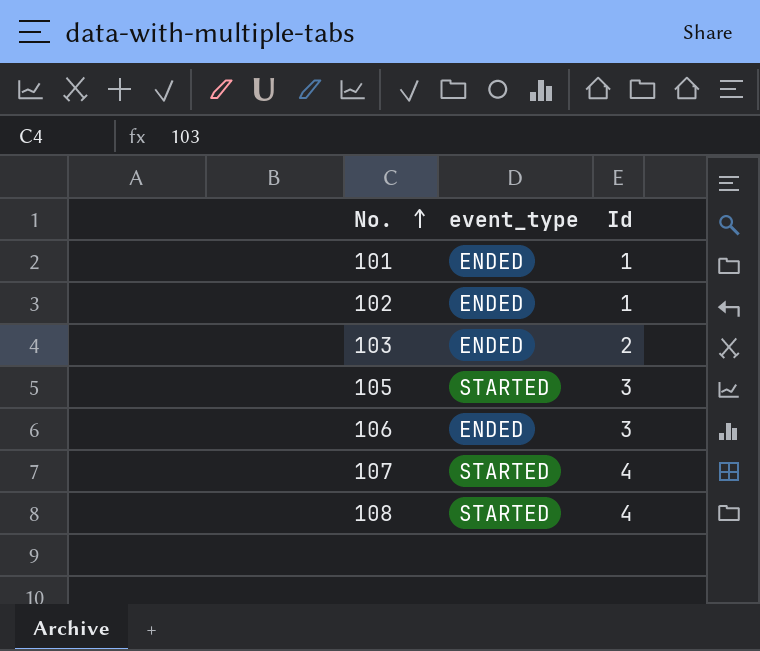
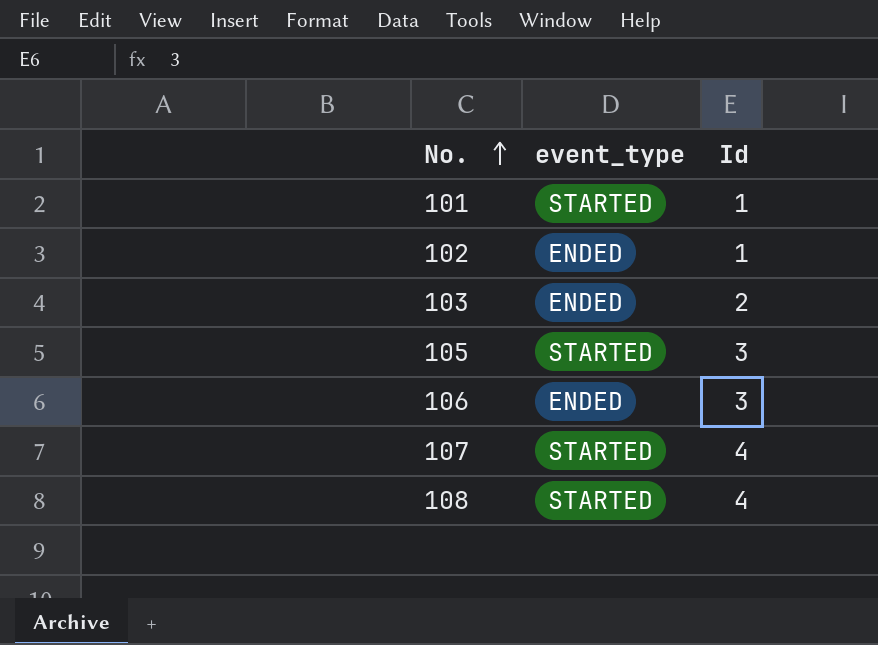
101 | event_type: ENDED -> STARTED

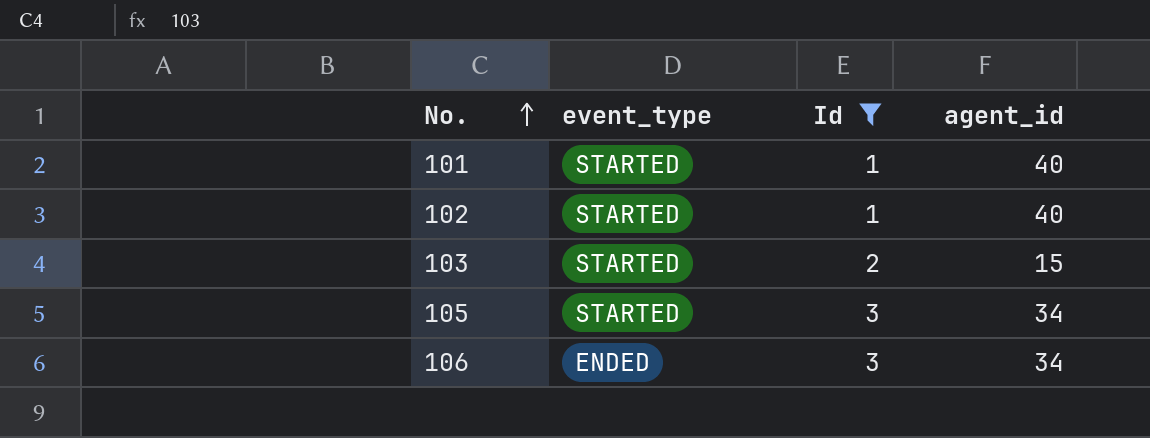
filter: none -> Id != 4
column agent_id | position: none -> 4
102 | event_type: ENDED -> STARTED
103 | event_type: ENDED -> STARTED

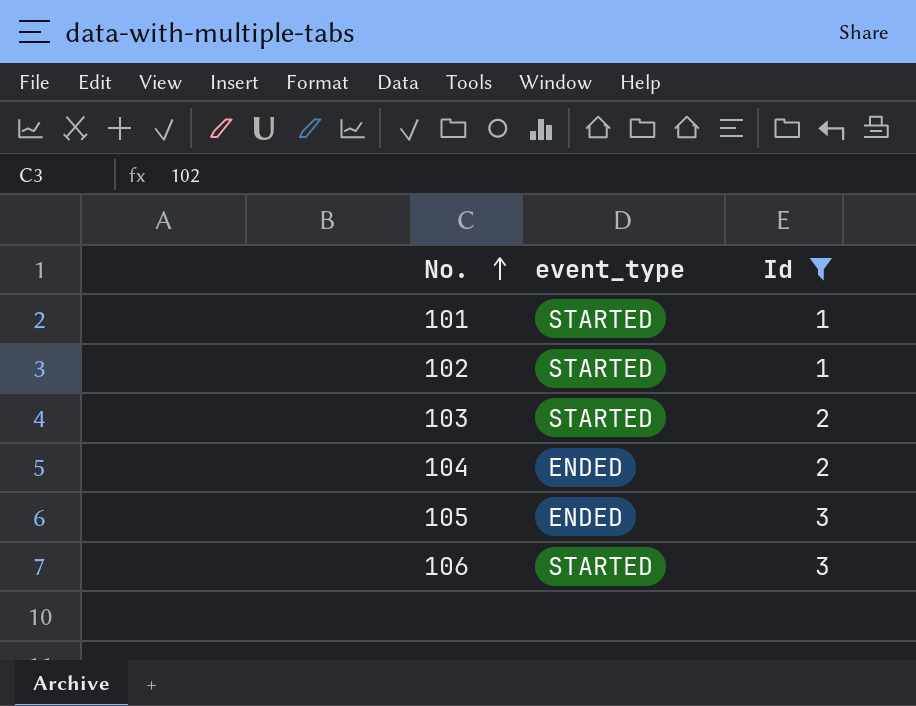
column agent_id | position: 4 -> none
row 104: none -> ENDED | 2
105 | event_type: STARTED -> ENDED
106 | event_type: ENDED -> STARTED

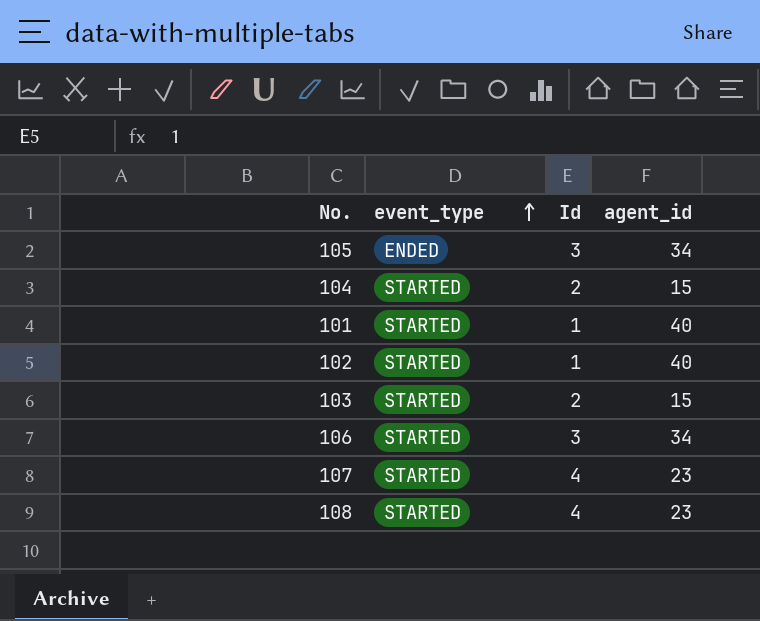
filter: Id != 4 -> none
row order: No. ascending -> event_type ascending
column agent_id | position: none -> 4
104 | event_type: ENDED -> STARTED

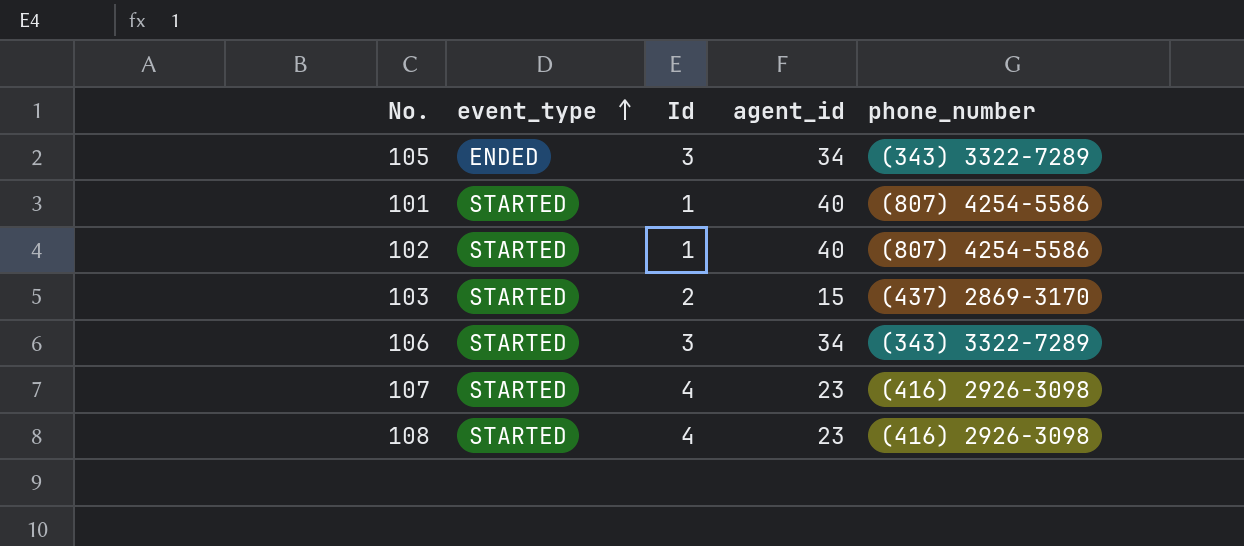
column phone_number | position: none -> 5
row 104: STARTED | 2 | 15 -> none

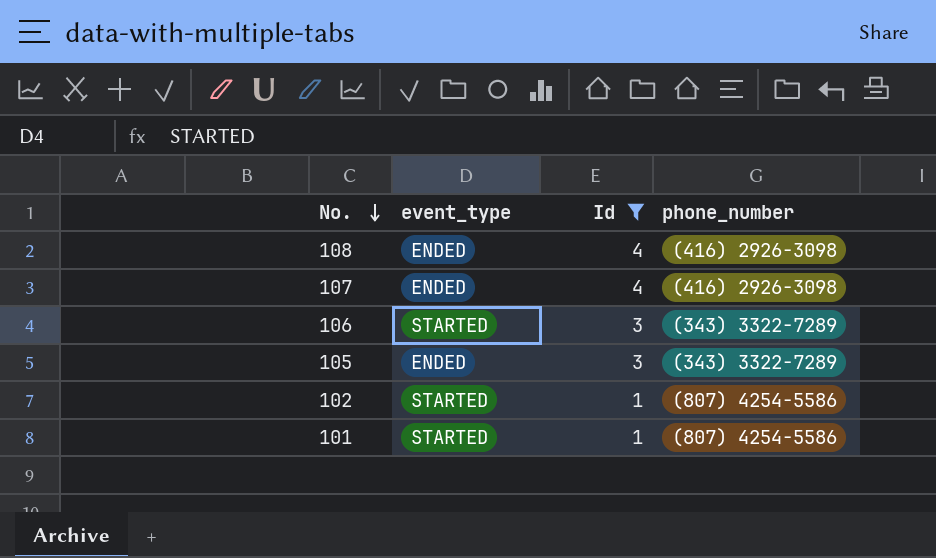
filter: none -> Id != 2
row order: event_type ascending -> No. descending
column agent_id | position: 4 -> none
108 | event_type: STARTED -> ENDED
107 | event_type: STARTED -> ENDED

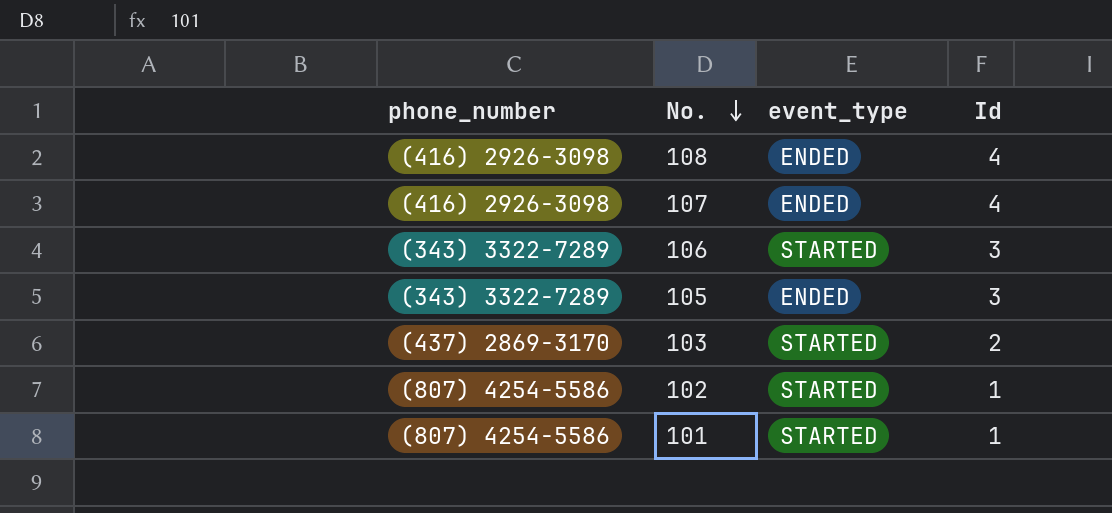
filter: Id != 2 -> none
column phone_number | position: 4 -> 1

